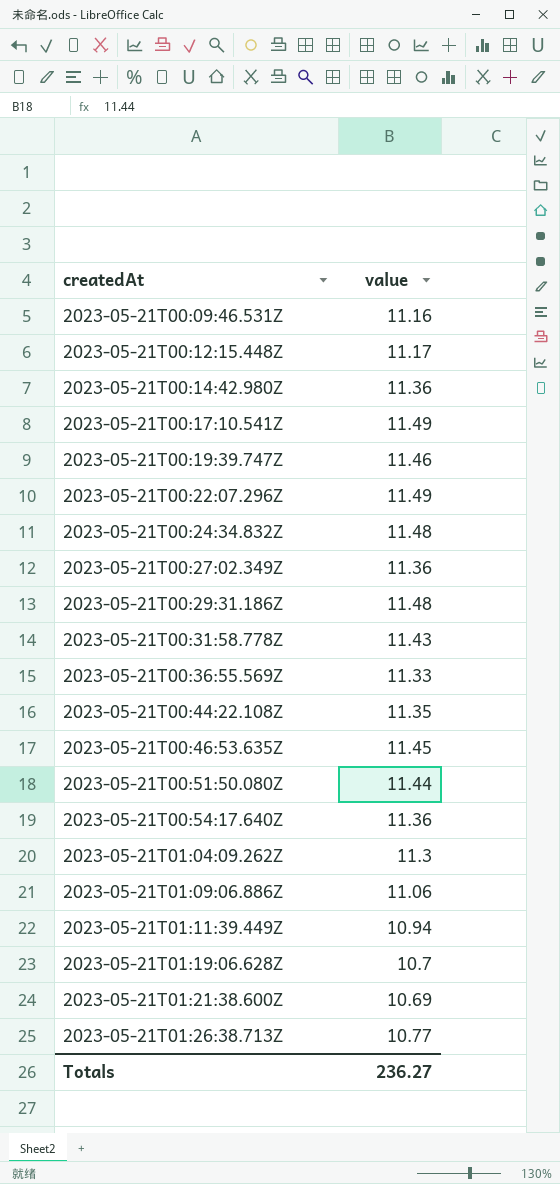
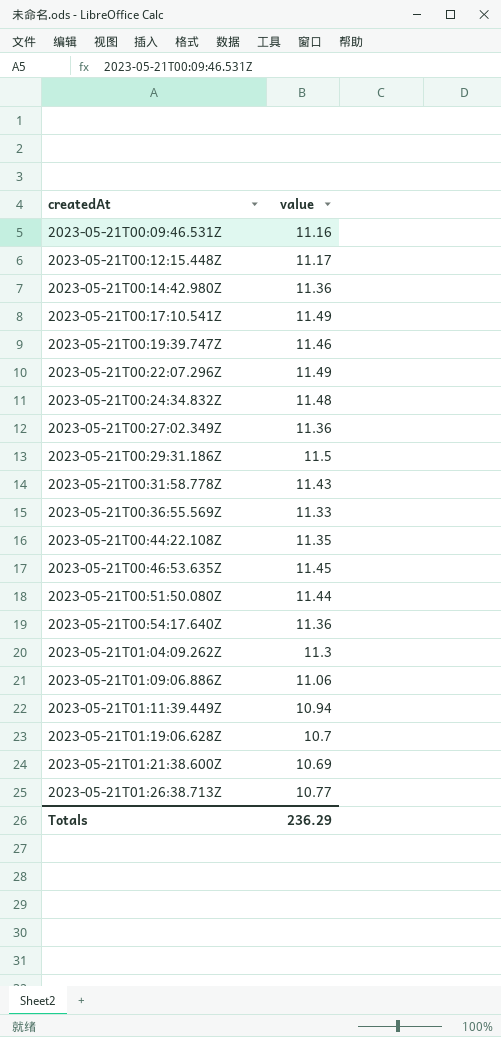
2023-05-21T00:29:31.186Z | value: 11.48 -> 11.5
Totals | value: 236.27 -> 236.29

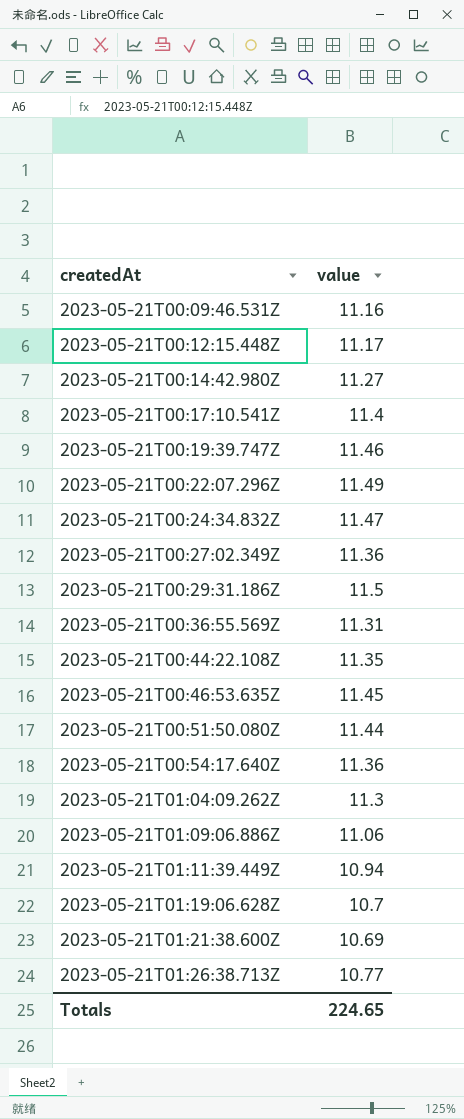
row 2023-05-21T00:31:58.778Z: 11.43 -> none
2023-05-21T00:14:42.980Z | value: 11.36 -> 11.27
2023-05-21T00:17:10.541Z | value: 11.49 -> 11.4
2023-05-21T00:24:34.832Z | value: 11.48 -> 11.47
2023-05-21T00:36:55.569Z | value: 11.33 -> 11.31
Totals | value: 236.29 -> 224.65

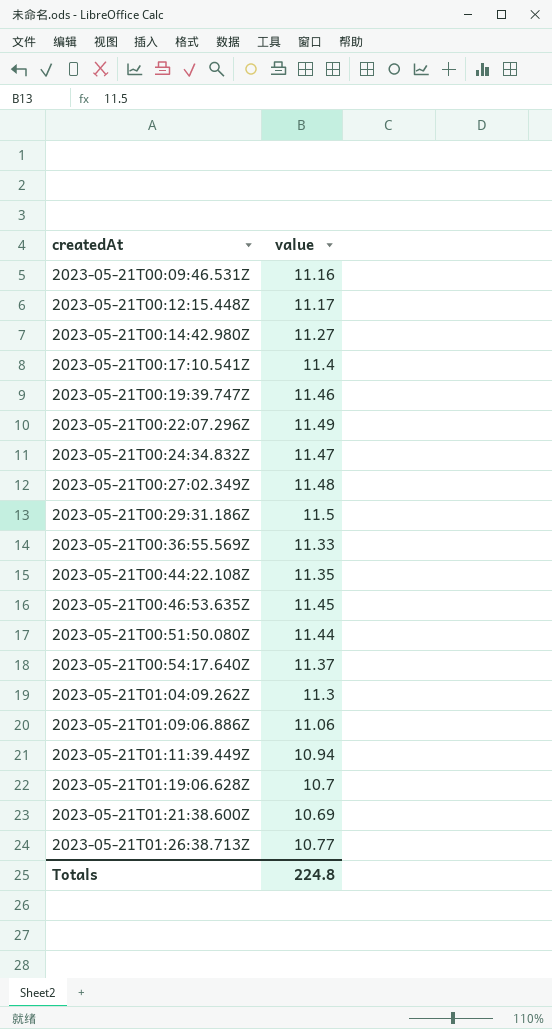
2023-05-21T00:27:02.349Z | value: 11.36 -> 11.48
2023-05-21T00:36:55.569Z | value: 11.31 -> 11.33
2023-05-21T00:54:17.640Z | value: 11.36 -> 11.37
Totals | value: 224.65 -> 224.8

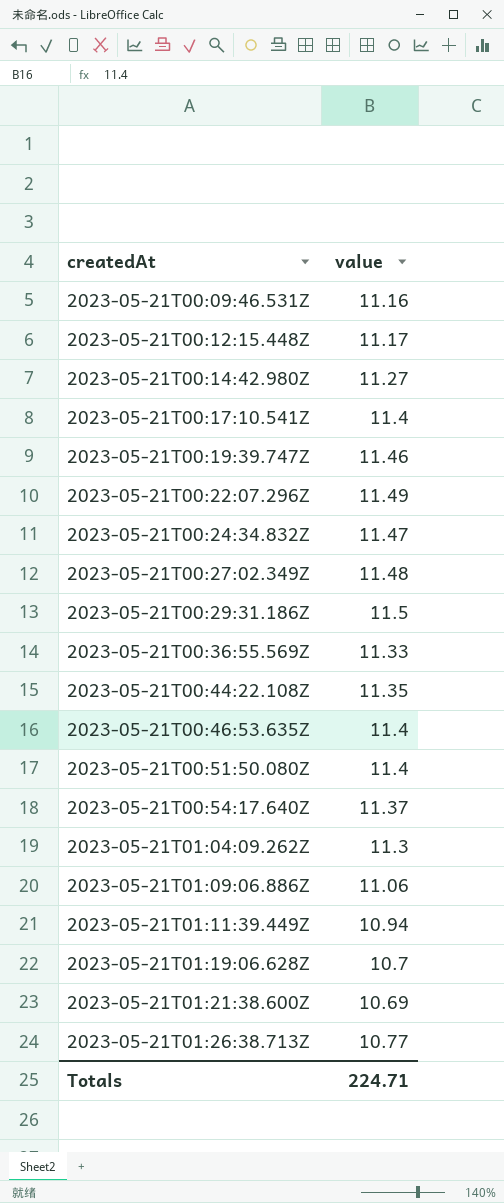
2023-05-21T00:46:53.635Z | value: 11.45 -> 11.4
2023-05-21T00:51:50.080Z | value: 11.44 -> 11.4
Totals | value: 224.8 -> 224.71

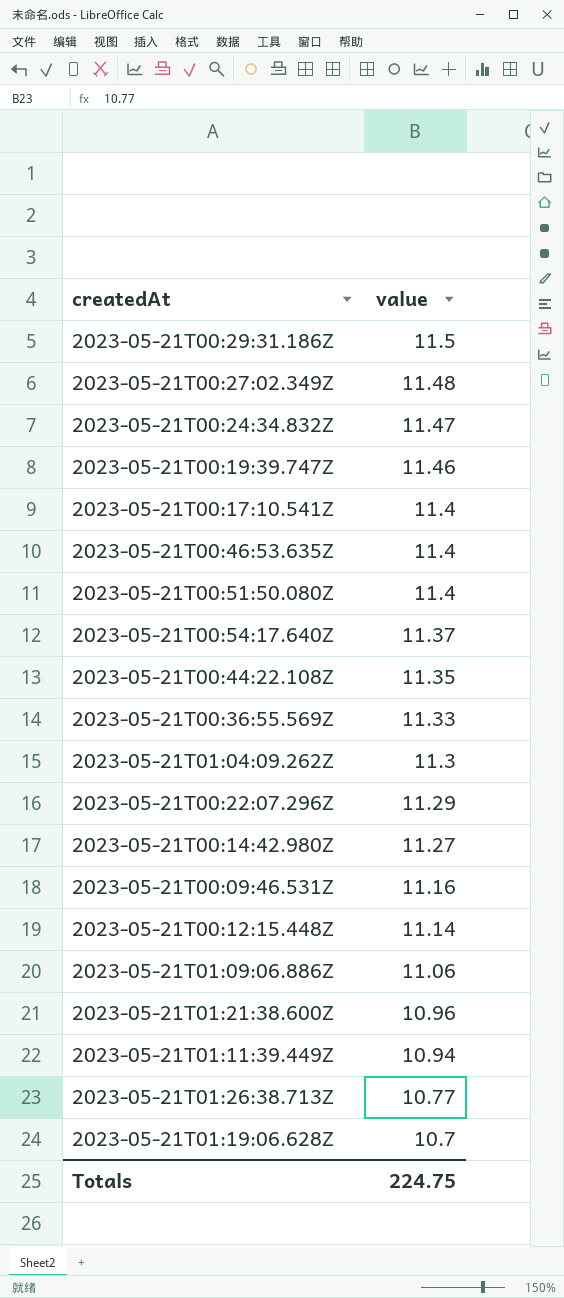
row order: createdAt ascending -> value descending
2023-05-21T00:22:07.296Z | value: 11.49 -> 11.29
2023-05-21T00:12:15.448Z | value: 11.17 -> 11.14
2023-05-21T01:21:38.600Z | value: 10.69 -> 10.96
Totals | value: 224.71 -> 224.75

